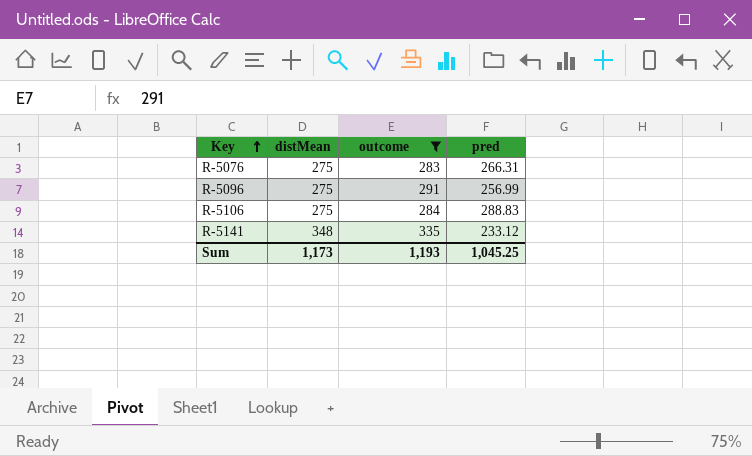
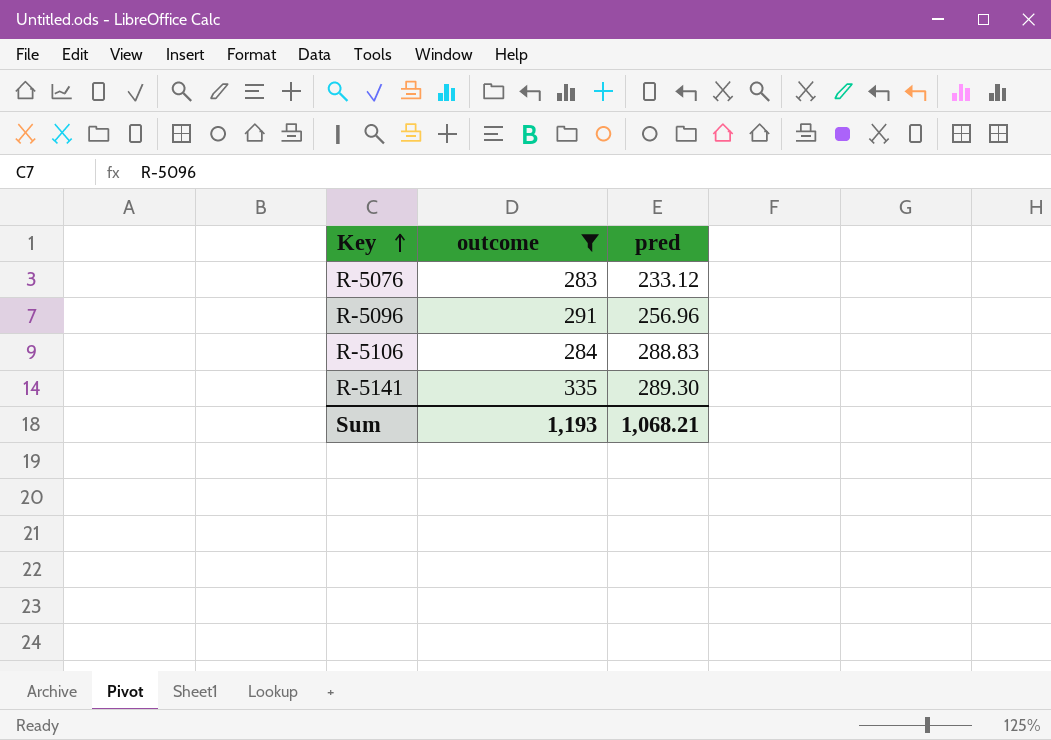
column distMean | position: 2 -> none
R-5076 | pred: 266.31 -> 233.12
R-5096 | pred: 256.99 -> 256.96
R-5141 | pred: 233.12 -> 289.30
Sum | pred: 1,045.25 -> 1,068.21

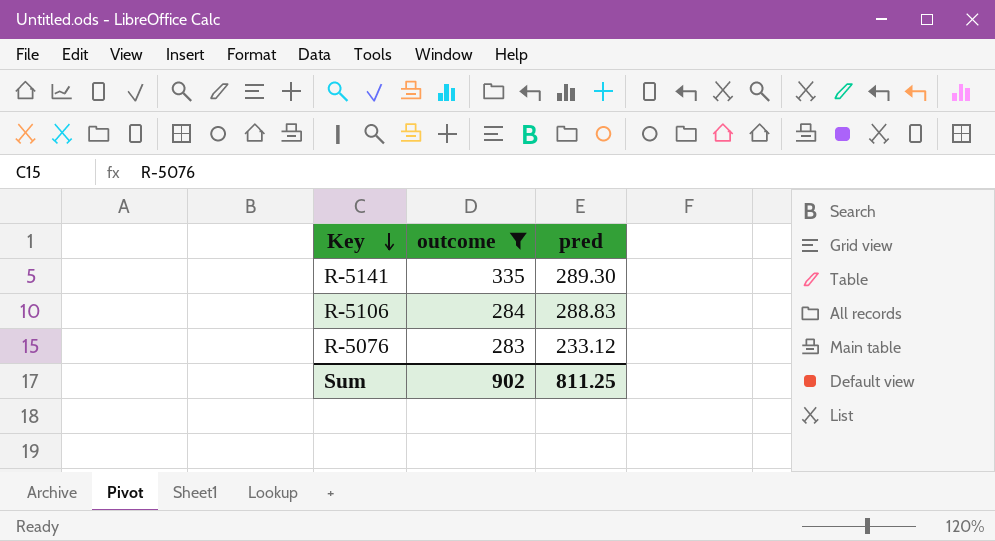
row order: Key ascending -> Key descending
row R-5096: 291 | 256.96 -> none
Sum | outcome: 1,193 -> 902
Sum | pred: 1,068.21 -> 811.25

